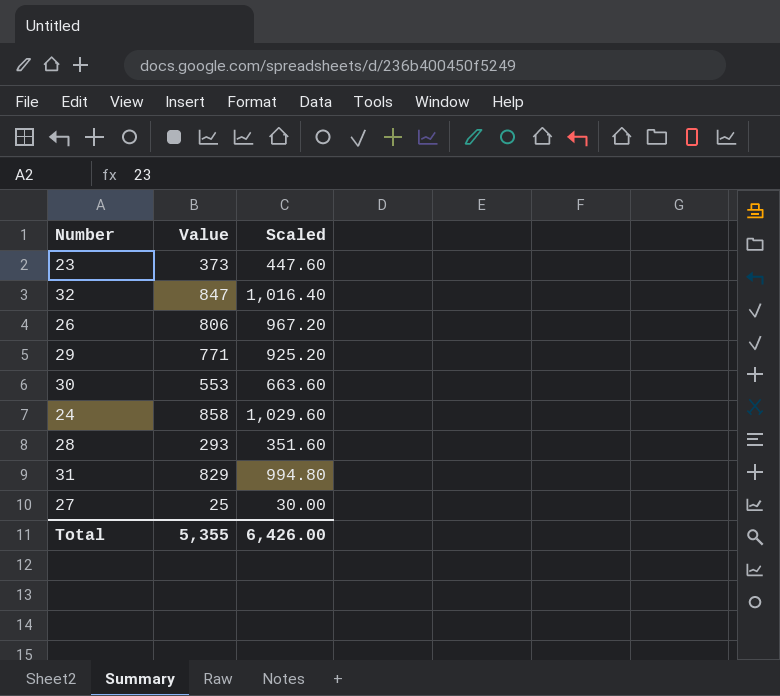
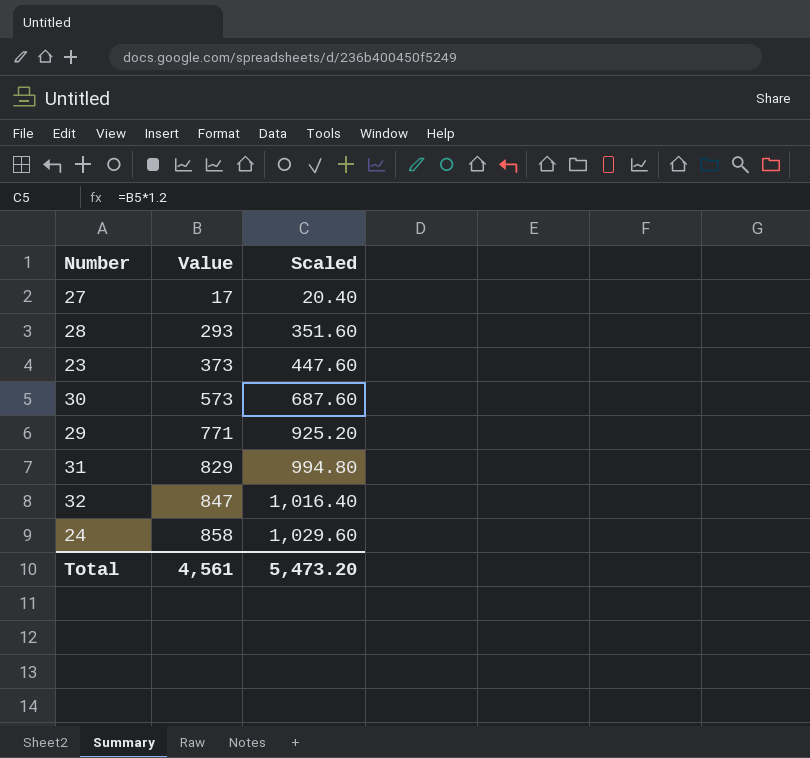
row order: none -> Value ascending
row 26: 806 | 967.20 -> none
27 | Value: 25 -> 17
27 | Scaled: 30.00 -> 20.40
30 | Value: 553 -> 573
30 | Scaled: 663.60 -> 687.60
Total | Value: 5,355 -> 4,561
Total | Scaled: 6,426.00 -> 5,473.20

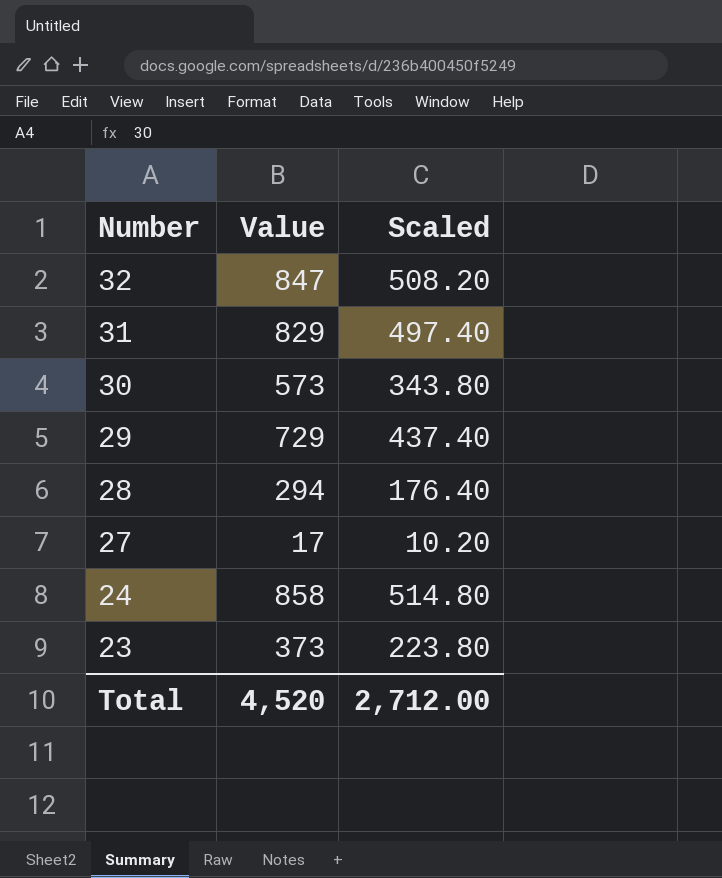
row order: Value ascending -> Number descending
column Scaled | formula: [Value] * 1.2 -> [Value] * 0.6
29 | Value: 771 -> 729
28 | Value: 293 -> 294
Total | Value: 4,561 -> 4,520
Total | Scaled: 5,473.20 -> 2,712.00

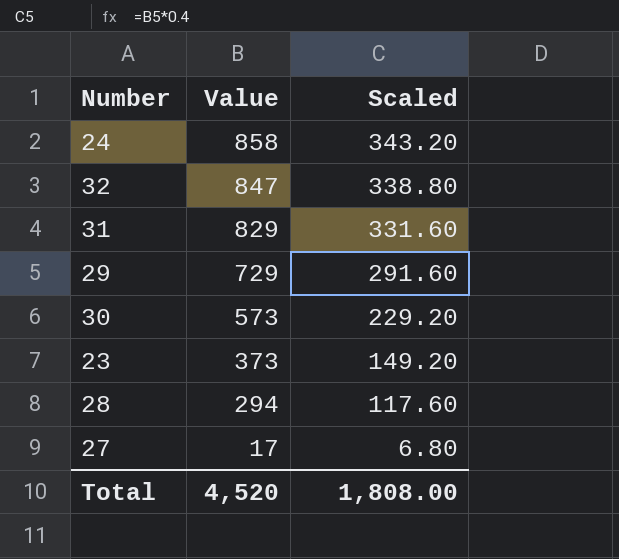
row order: Number descending -> Value descending
column Scaled | formula: [Value] * 0.6 -> [Value] * 0.4
Total | Scaled: 2,712.00 -> 1,808.00

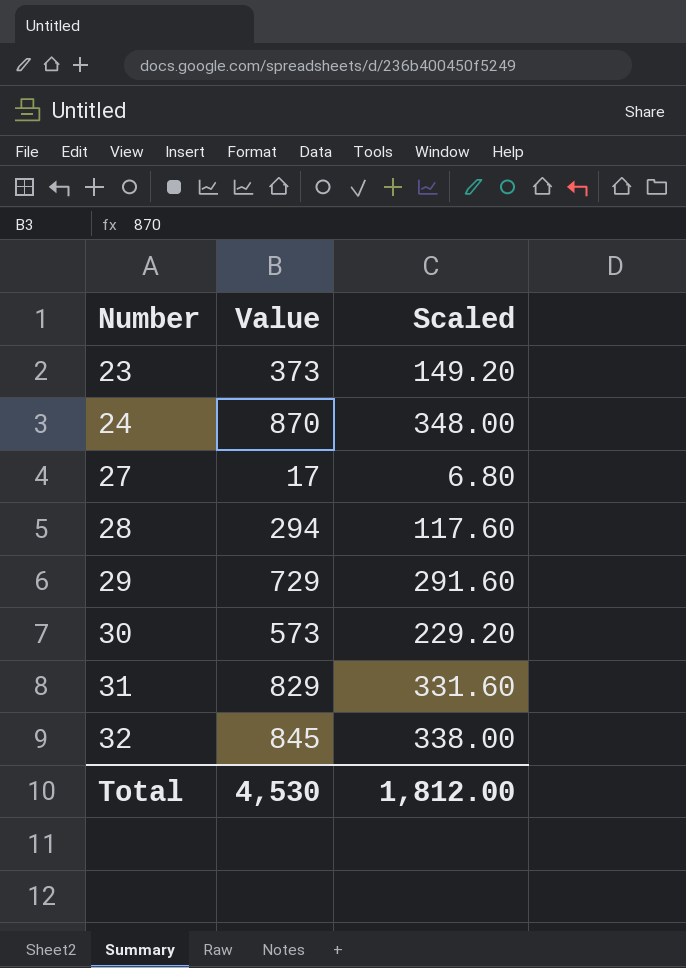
row order: Value descending -> Number ascending
24 | Value: 858 -> 870
24 | Scaled: 343.20 -> 348.00
32 | Value: 847 -> 845
32 | Scaled: 338.80 -> 338.00
Total | Value: 4,520 -> 4,530
Total | Scaled: 1,808.00 -> 1,812.00

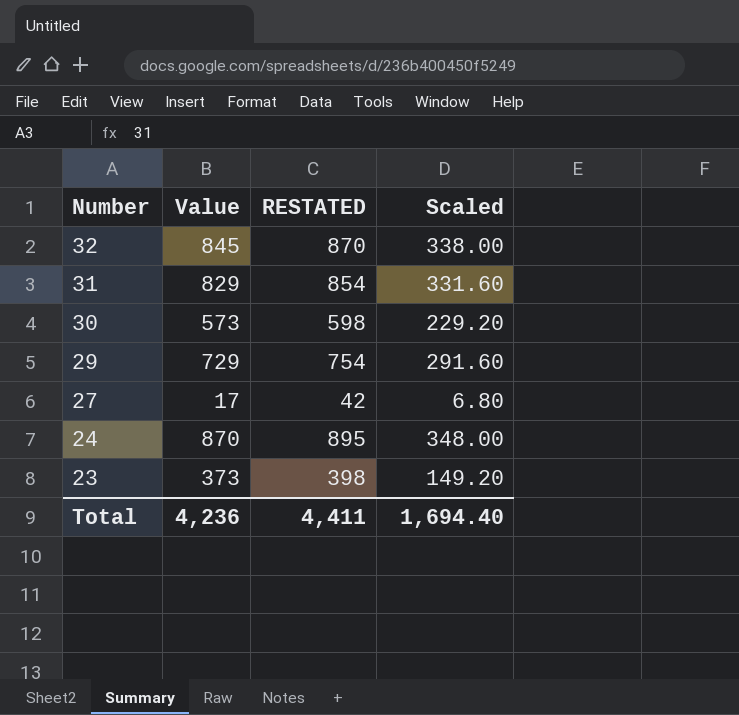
row order: Number ascending -> Number descending
column RESTATED | formula: none -> [Value] + 25
row 28: 294 | 117.60 -> none
Total | Value: 4,530 -> 4,236
Total | Scaled: 1,812.00 -> 1,694.40

